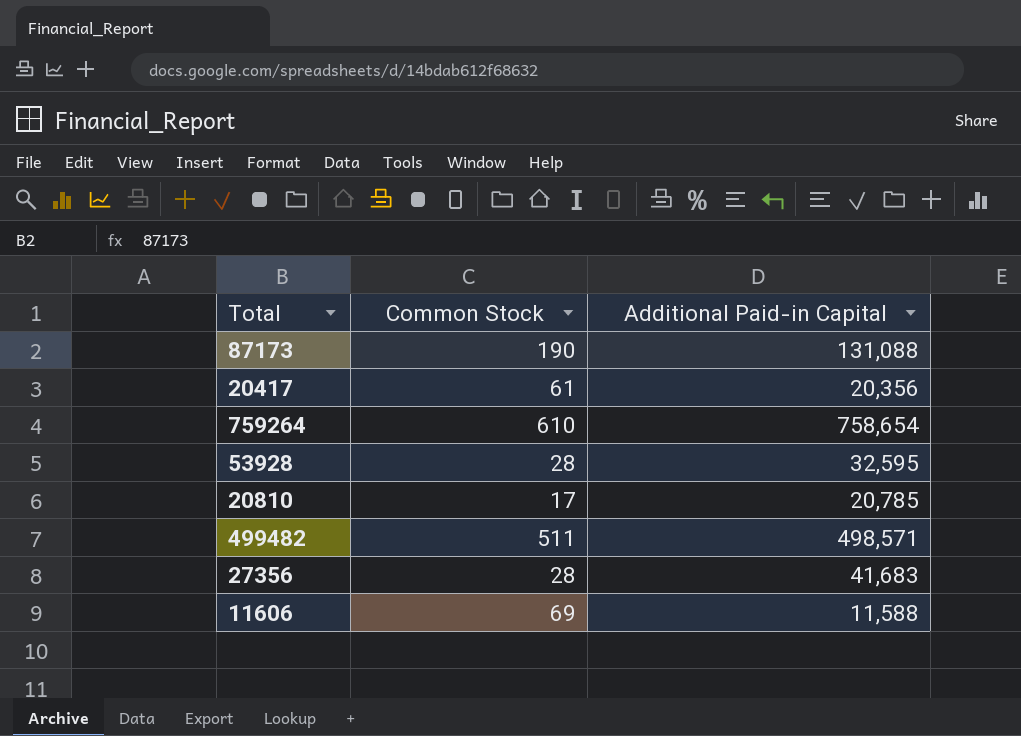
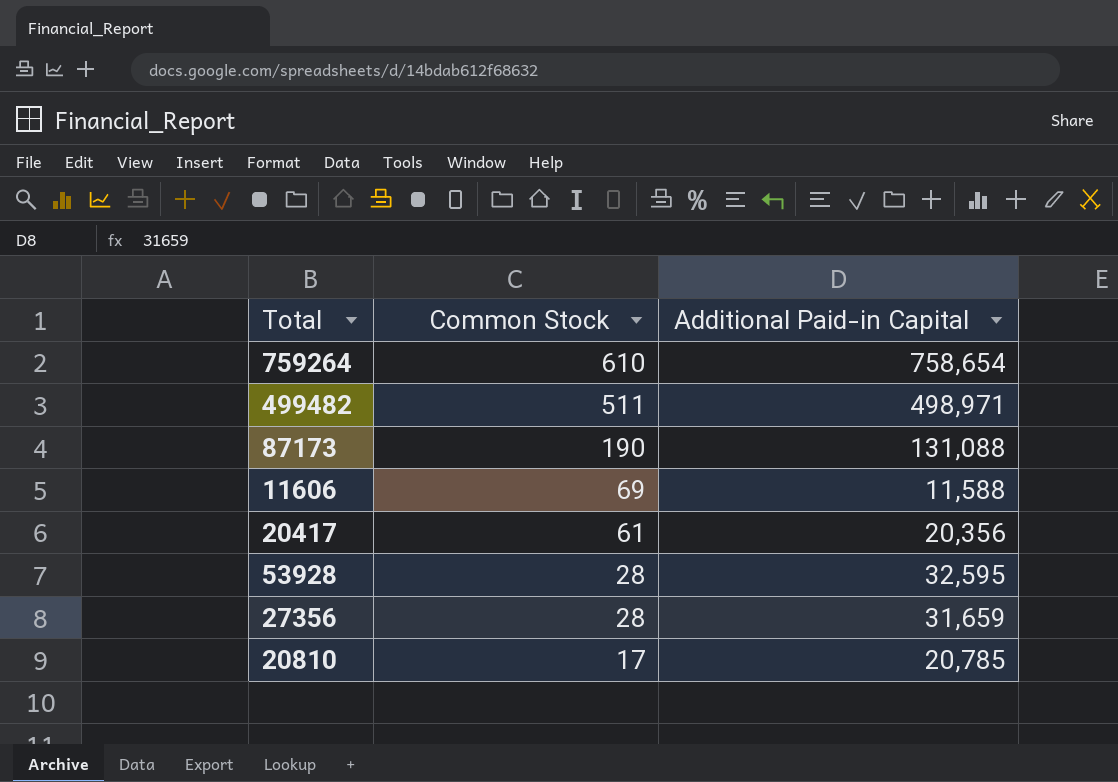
row order: none -> Common Stock descending
499482 | Additional Paid-in Capital: 498,571 -> 498,971
27356 | Additional Paid-in Capital: 41,683 -> 31,659

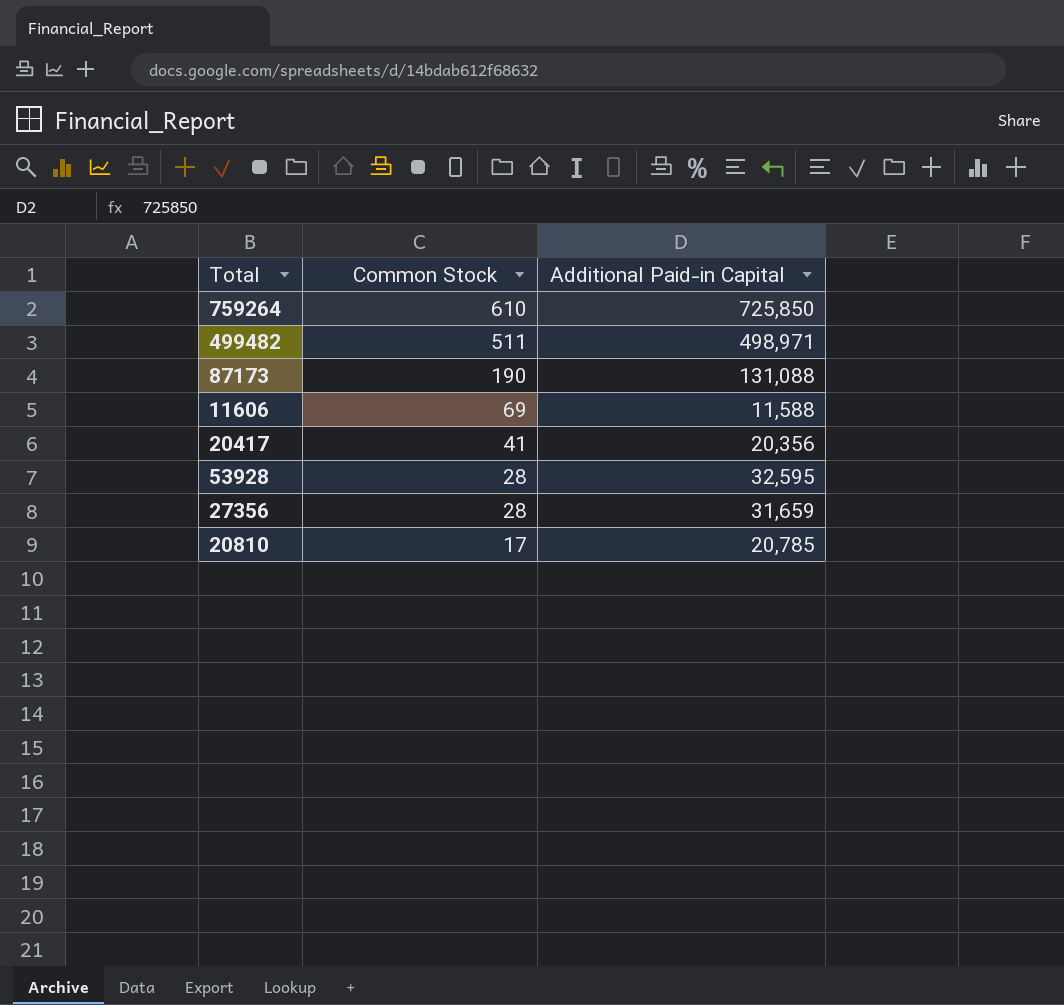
759264 | Additional Paid-in Capital: 758,654 -> 725,850
20417 | Common Stock: 61 -> 41

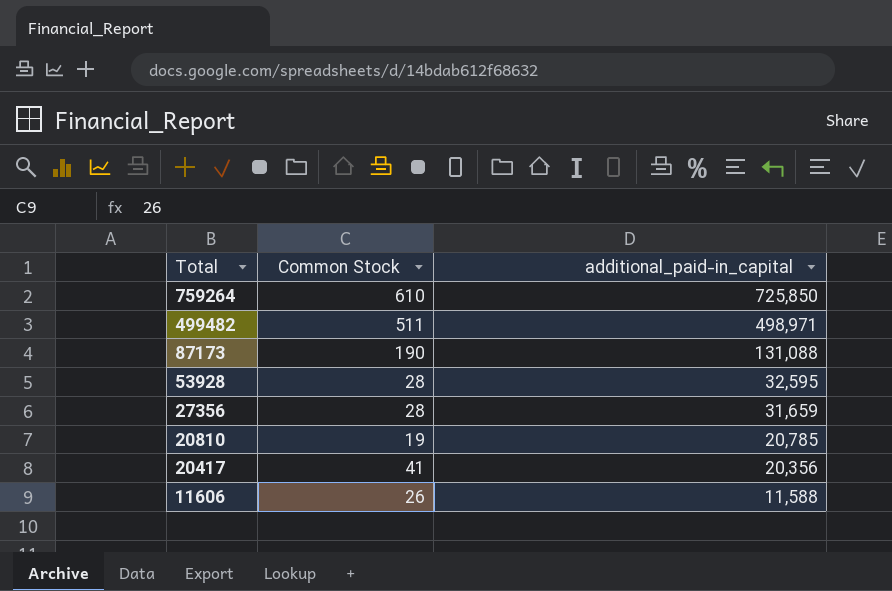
row order: Common Stock descending -> Total descending
column name: Additional Paid-in Capital -> additional_paid-in_capital
20810 | Common Stock: 17 -> 19
11606 | Common Stock: 69 -> 26

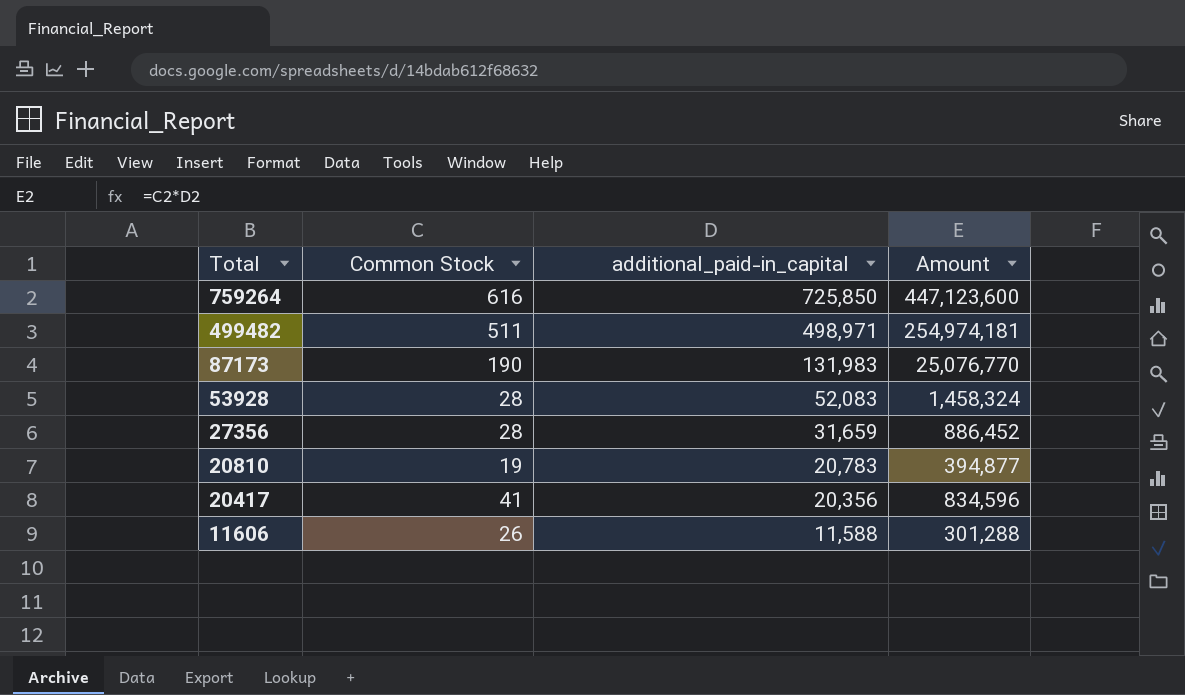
column Amount | formula: none -> [Common Stock] * [additional_paid-in_capital]
759264 | Common Stock: 610 -> 616
87173 | additional_paid-in_capital: 131,088 -> 131,983
53928 | additional_paid-in_capital: 32,595 -> 52,083
20810 | additional_paid-in_capital: 20,785 -> 20,783

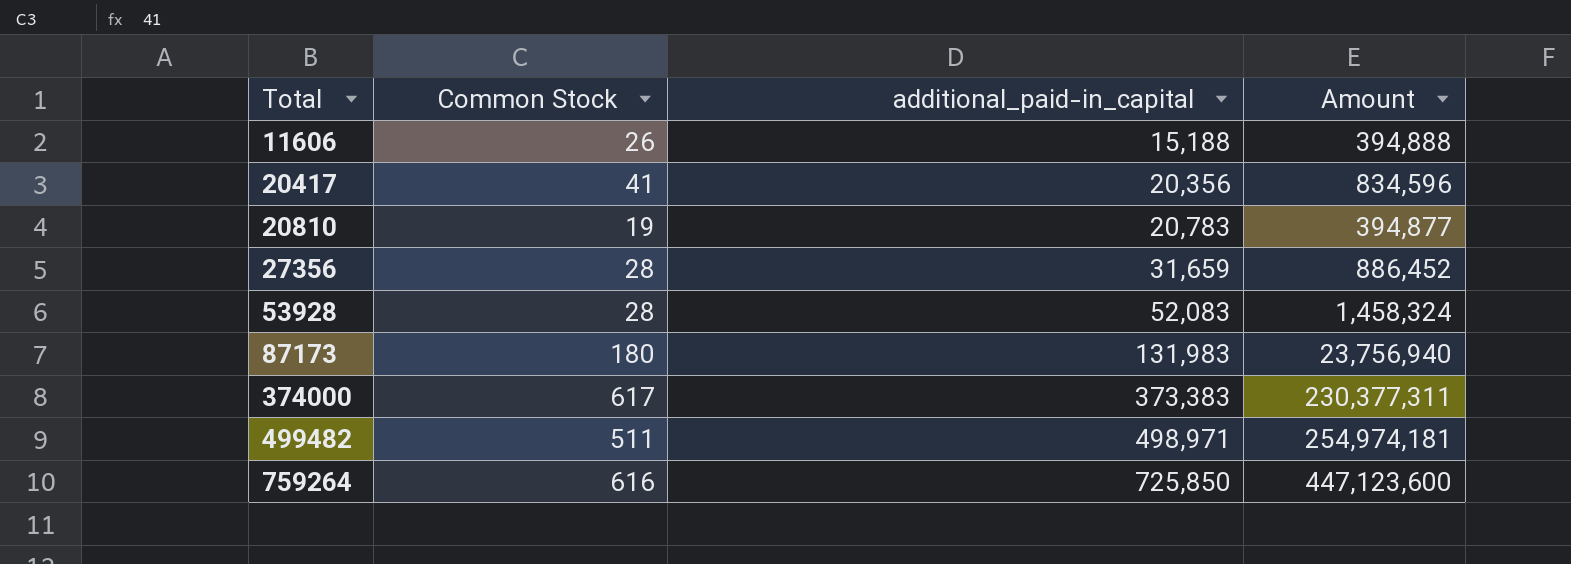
row order: Total descending -> Total ascending
11606 | additional_paid-in_capital: 11,588 -> 15,188
11606 | Amount: 301,288 -> 394,888
87173 | Common Stock: 190 -> 180
87173 | Amount: 25,076,770 -> 23,756,940
row 374000: none -> 617 | 373,383 | 230,377,311

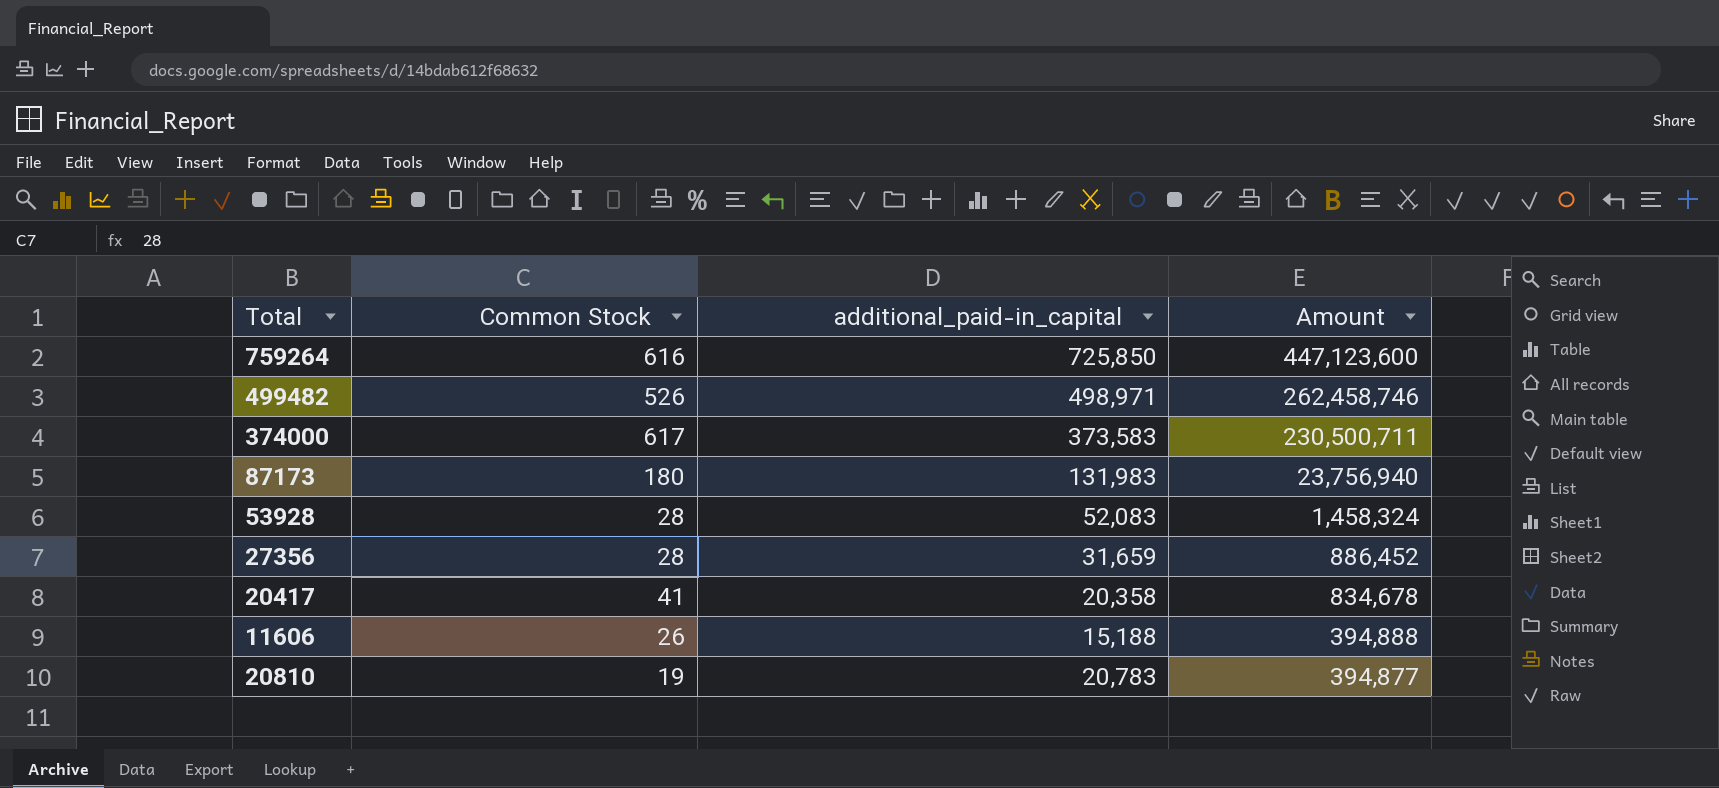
row order: Total ascending -> Amount descending
499482 | Common Stock: 511 -> 526
499482 | Amount: 254,974,181 -> 262,458,746
374000 | additional_paid-in_capital: 373,383 -> 373,583
374000 | Amount: 230,377,311 -> 230,500,711
20417 | additional_paid-in_capital: 20,356 -> 20,358
20417 | Amount: 834,596 -> 834,678

